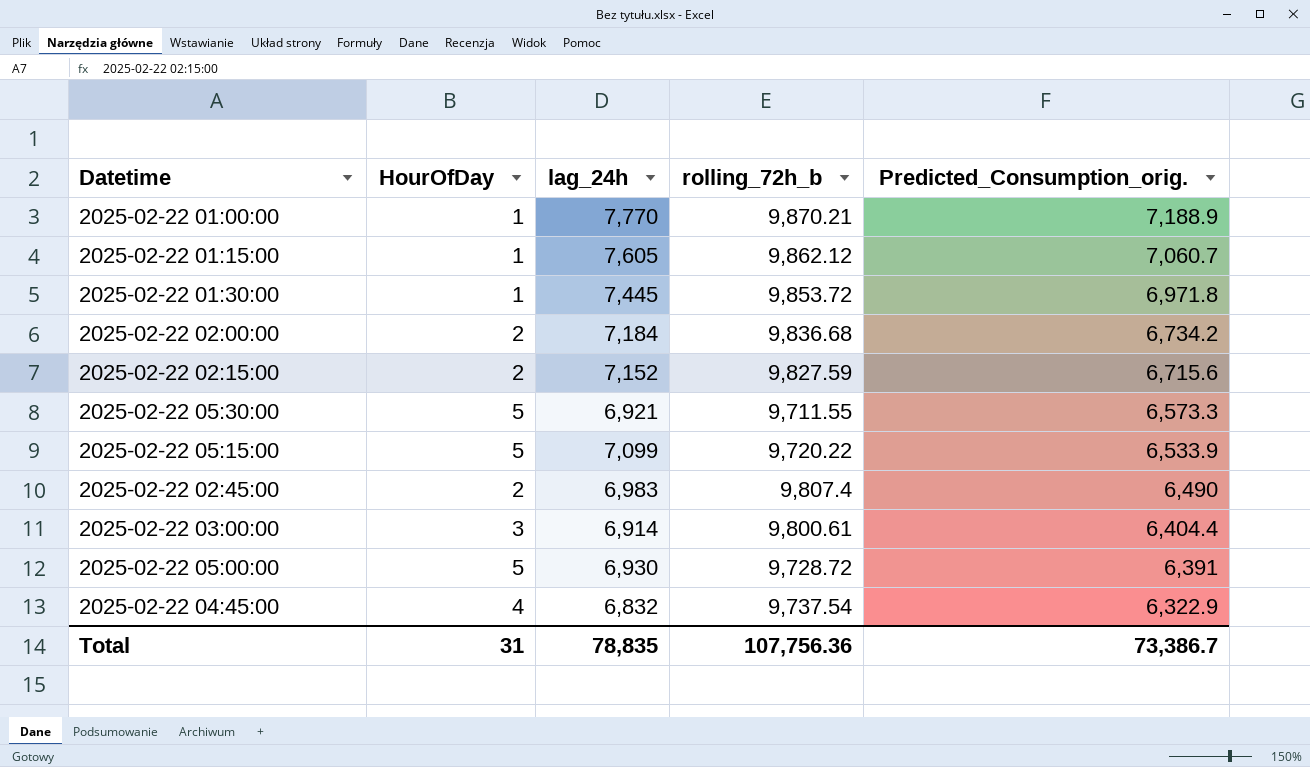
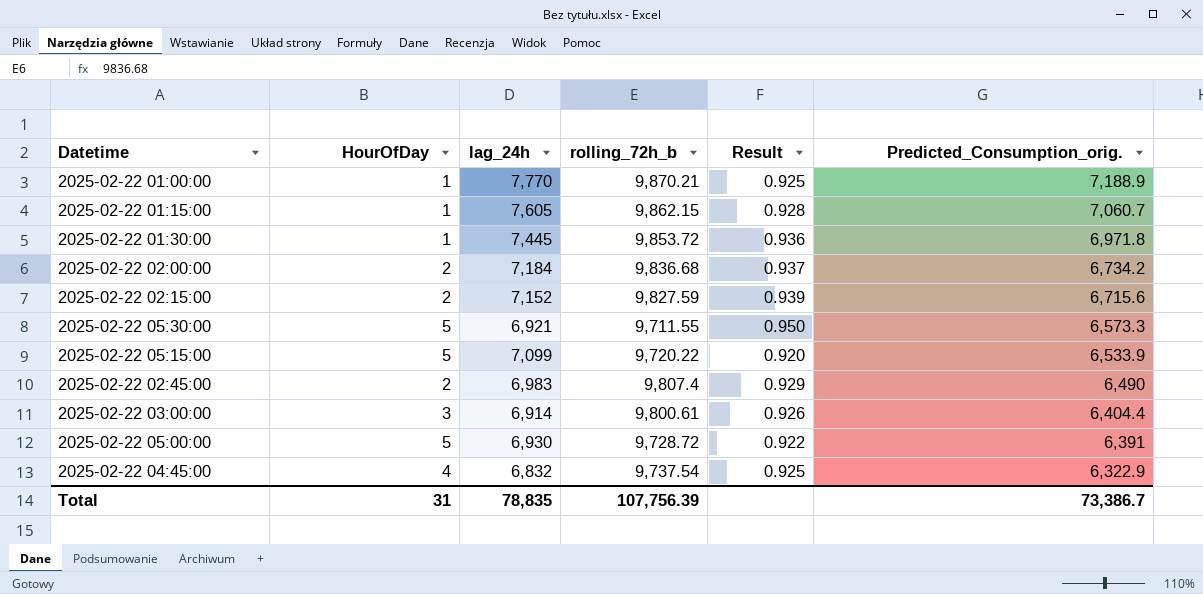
column Result | formula: none -> [Predicted_Consumption_orig.] / [lag_24h]
2025-02-22 01:15:00 | rolling_72h_b: 9,862.12 -> 9,862.15
Total | rolling_72h_b: 107,756.36 -> 107,756.39

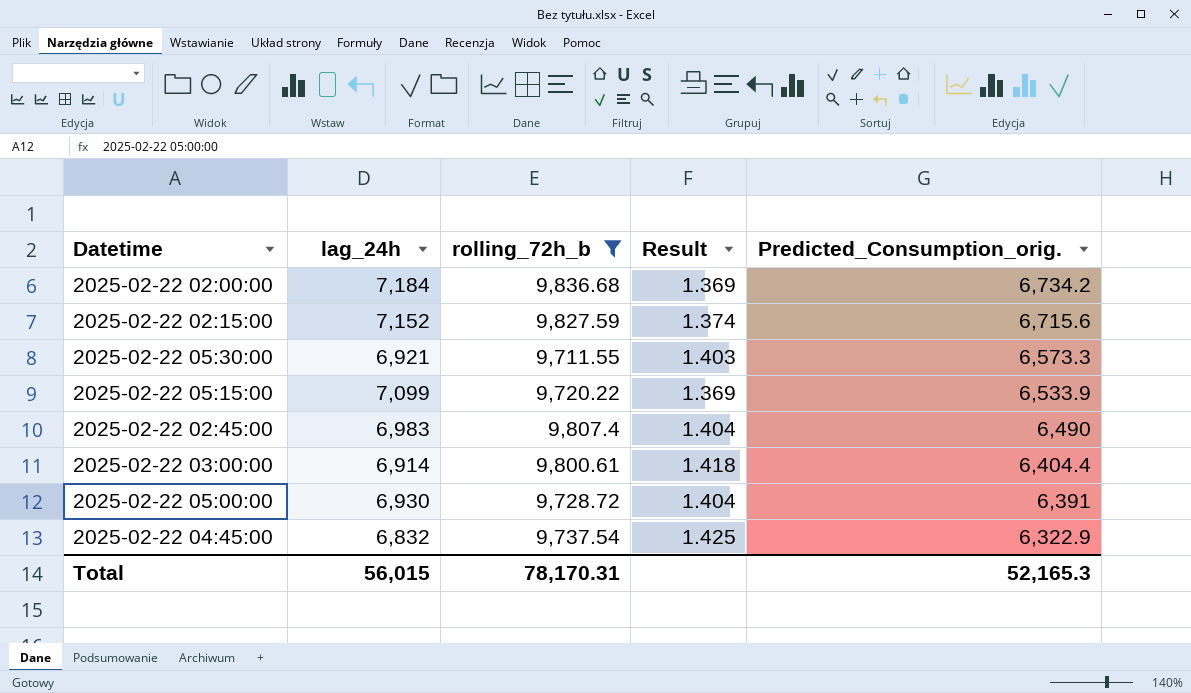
filter: none -> rolling_72h_b <= 9,836.68
column HourOfDay | position: 2 -> none
column Result | formula: [Predicted_Consumption_orig.] / [lag_24h] -> [rolling_72h_b] / [lag_24h]
Total | lag_24h: 78,835 -> 56,015
Total | rolling_72h_b: 107,756.39 -> 78,170.31
Total | Predicted_Consumption_orig.: 73,386.7 -> 52,165.3

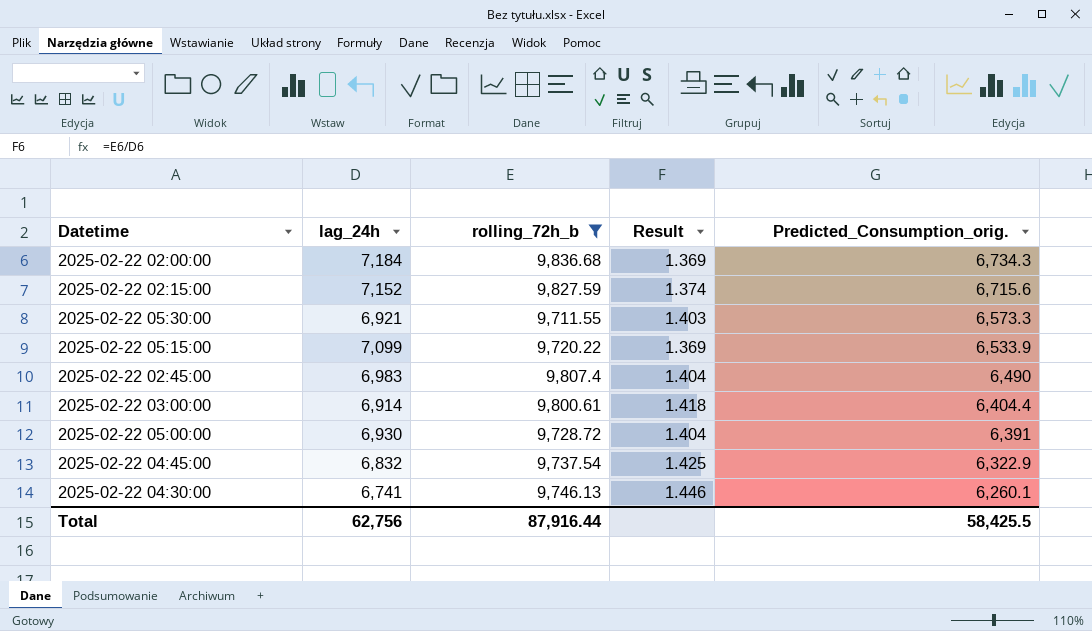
2025-02-22 02:00:00 | Predicted_Consumption_orig.: 6,734.2 -> 6,734.3
row 2025-02-22 04:30:00: none -> 6,741 | 9,746.13 | 1.446 | 6,260.1
Total | lag_24h: 56,015 -> 62,756
Total | rolling_72h_b: 78,170.31 -> 87,916.44
Total | Predicted_Consumption_orig.: 52,165.3 -> 58,425.5

